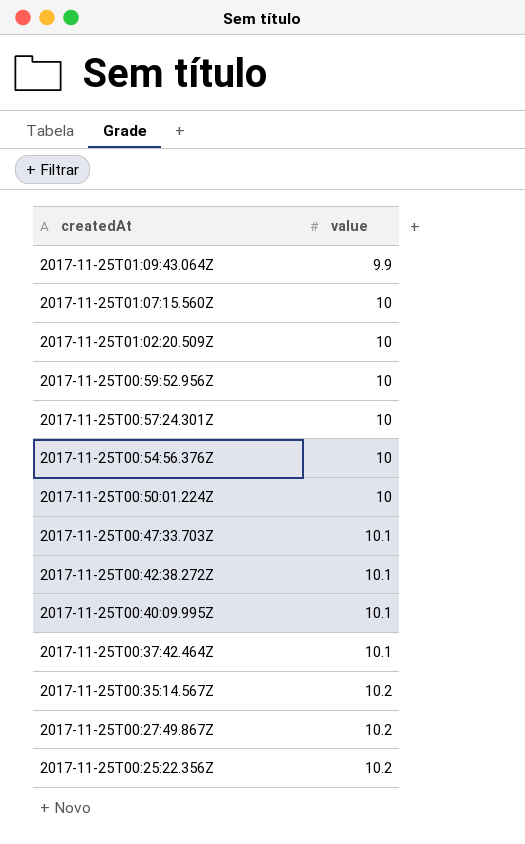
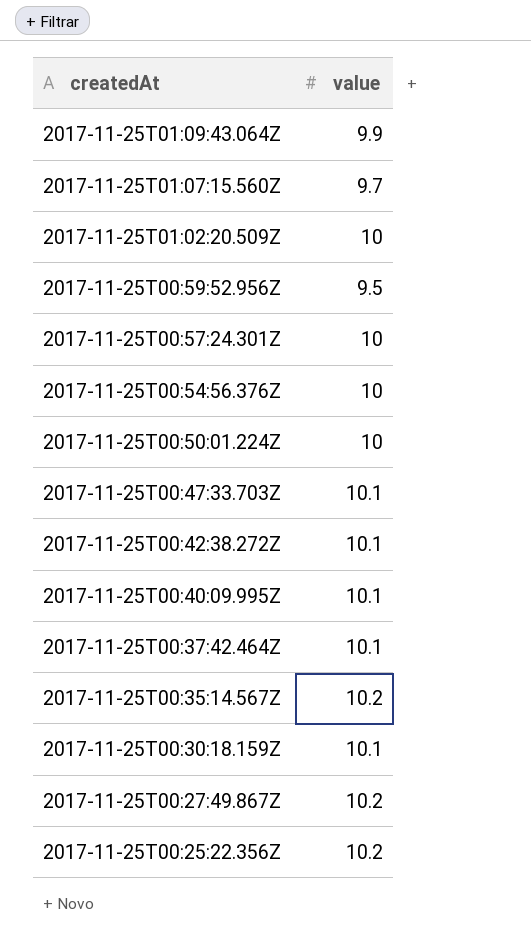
2017-11-25T01:07:15.560Z | value: 10 -> 9.7
2017-11-25T00:59:52.956Z | value: 10 -> 9.5
row 2017-11-25T00:30:18.159Z: none -> 10.1

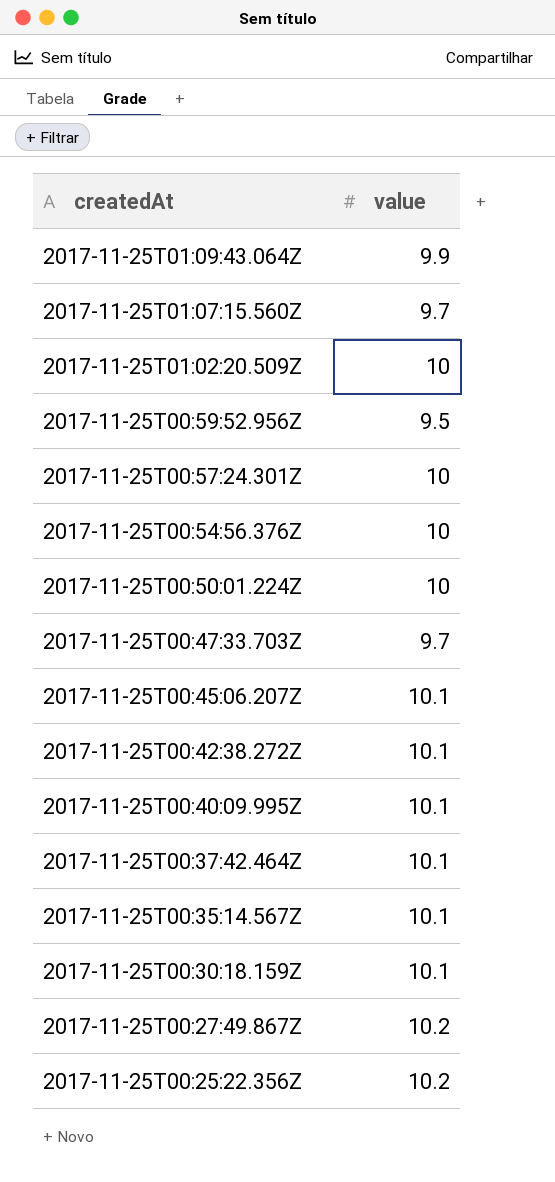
2017-11-25T00:47:33.703Z | value: 10.1 -> 9.7
row 2017-11-25T00:45:06.207Z: none -> 10.1
2017-11-25T00:35:14.567Z | value: 10.2 -> 10.1

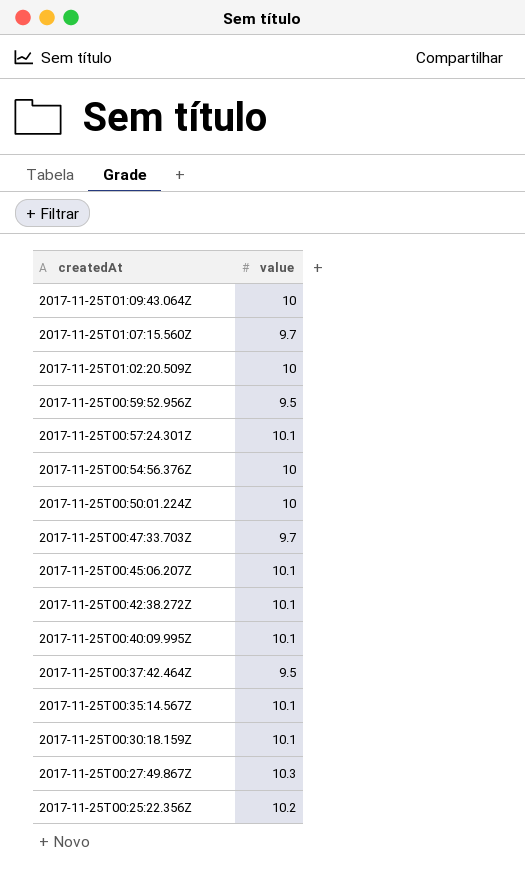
2017-11-25T01:09:43.064Z | value: 9.9 -> 10
2017-11-25T00:57:24.301Z | value: 10 -> 10.1
2017-11-25T00:37:42.464Z | value: 10.1 -> 9.5
2017-11-25T00:27:49.867Z | value: 10.2 -> 10.3

